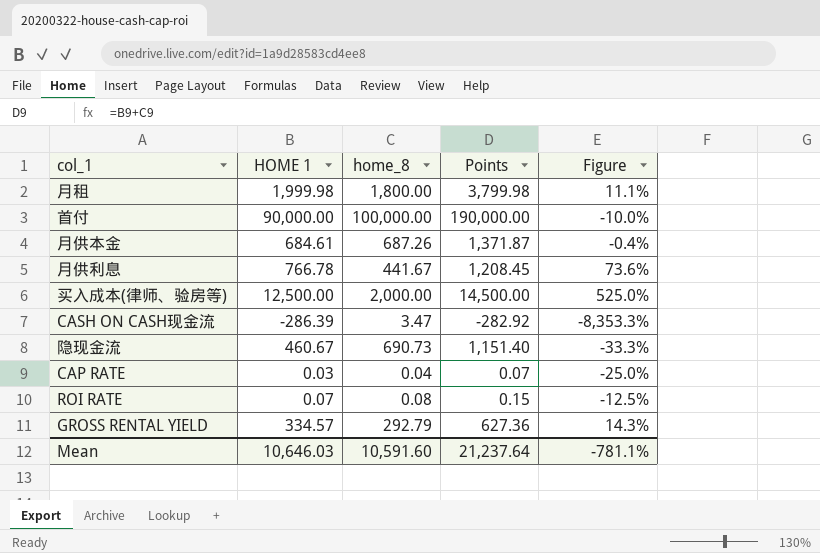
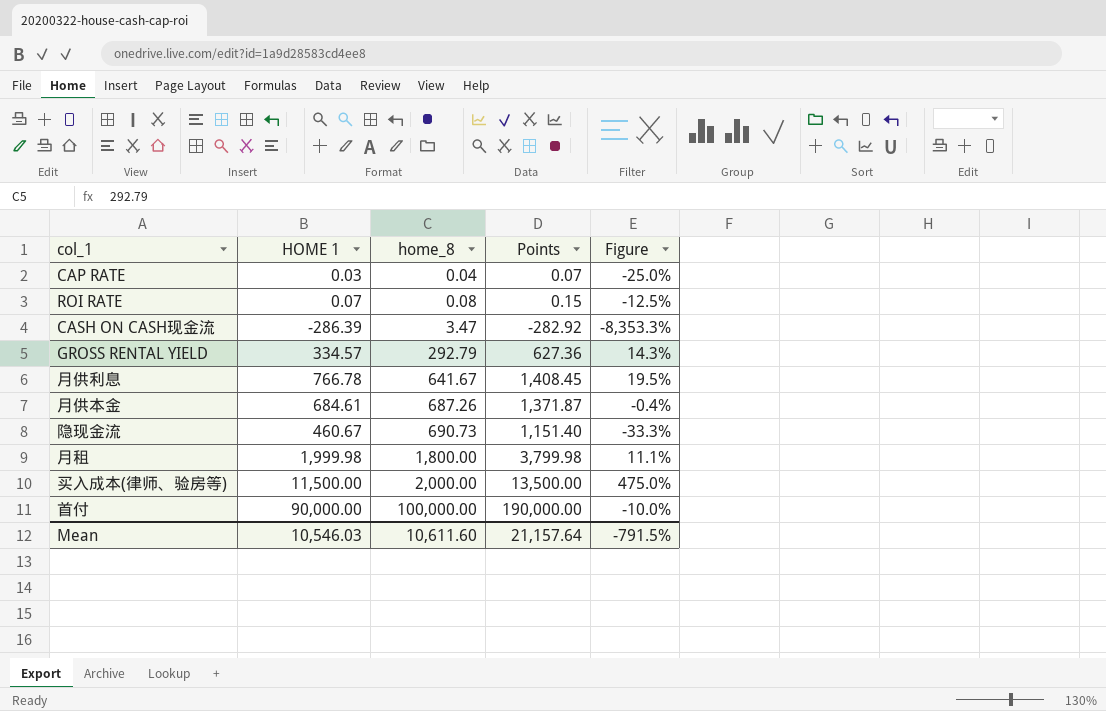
row order: none -> home_8 ascending
月供利息 | home_8: 441.67 -> 641.67
月供利息 | Points: 1,208.45 -> 1,408.45
月供利息 | Figure: 73.6% -> 19.5%
买入成本(律师、验房等) | HOME 1: 12,500.00 -> 11,500.00
买入成本(律师、验房等) | Points: 14,500.00 -> 13,500.00
买入成本(律师、验房等) | Figure: 525.0% -> 475.0%
Mean | HOME 1: 10,646.03 -> 10,546.03
Mean | home_8: 10,591.60 -> 10,611.60
Mean | Points: 21,237.64 -> 21,157.64
Mean | Figure: -781.1% -> -791.5%

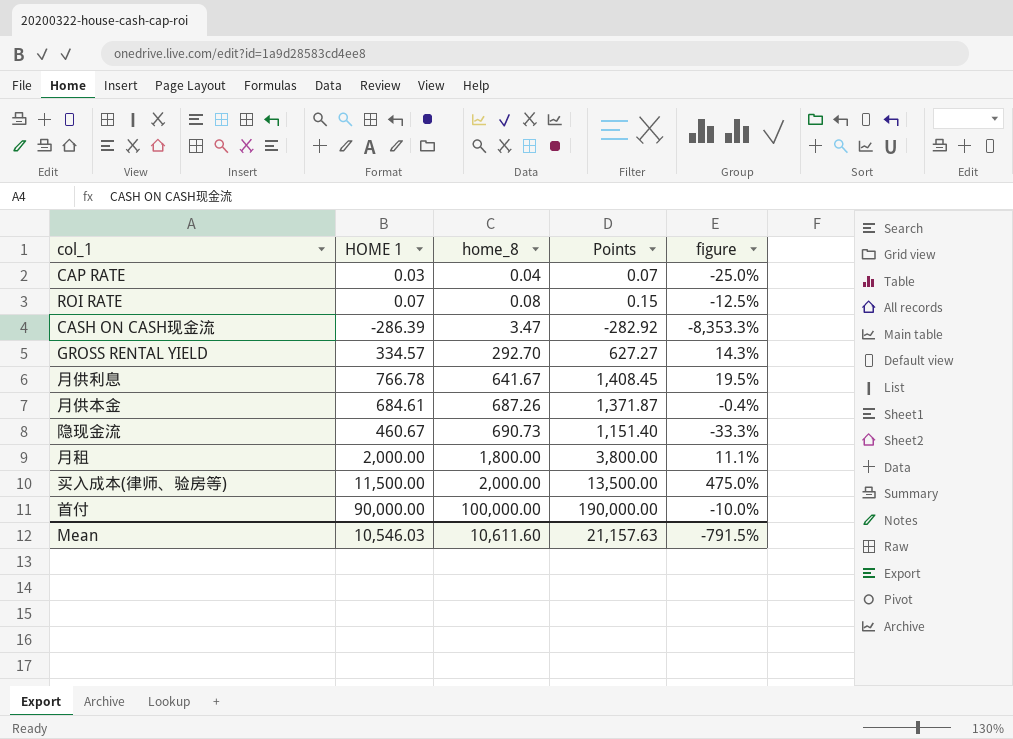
column name: Figure -> figure
GROSS RENTAL YIELD | home_8: 292.79 -> 292.70
GROSS RENTAL YIELD | Points: 627.36 -> 627.27
月租 | HOME 1: 1,999.98 -> 2,000.00
月租 | Points: 3,799.98 -> 3,800.00
Mean | Points: 21,157.64 -> 21,157.63

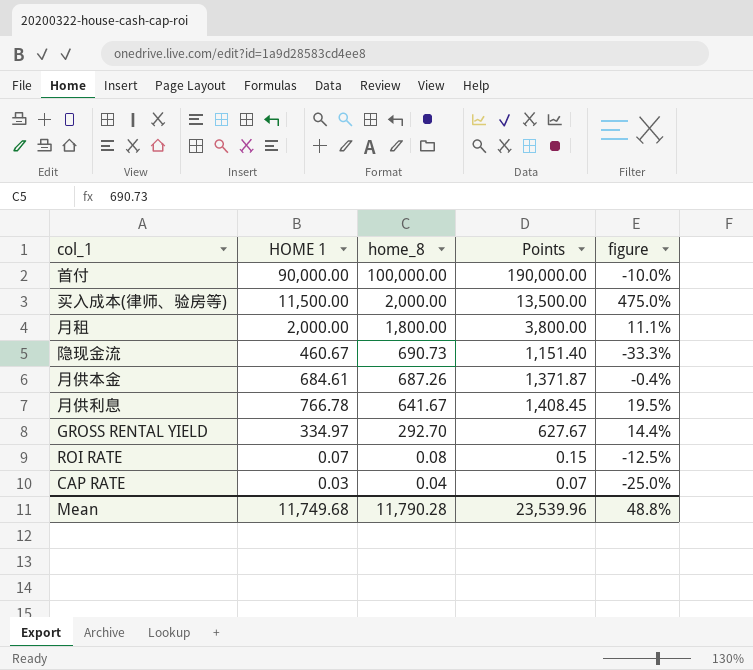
row order: home_8 ascending -> home_8 descending
row CASH ON CASH现金流: -286.39 | 3.47 | -282.92 | -8,353.3% -> none
GROSS RENTAL YIELD | HOME 1: 334.57 -> 334.97
GROSS RENTAL YIELD | Points: 627.27 -> 627.67
GROSS RENTAL YIELD | figure: 14.3% -> 14.4%
Mean | HOME 1: 10,546.03 -> 11,749.68
Mean | home_8: 10,611.60 -> 11,790.28
Mean | Points: 21,157.63 -> 23,539.96
Mean | figure: -791.5% -> 48.8%

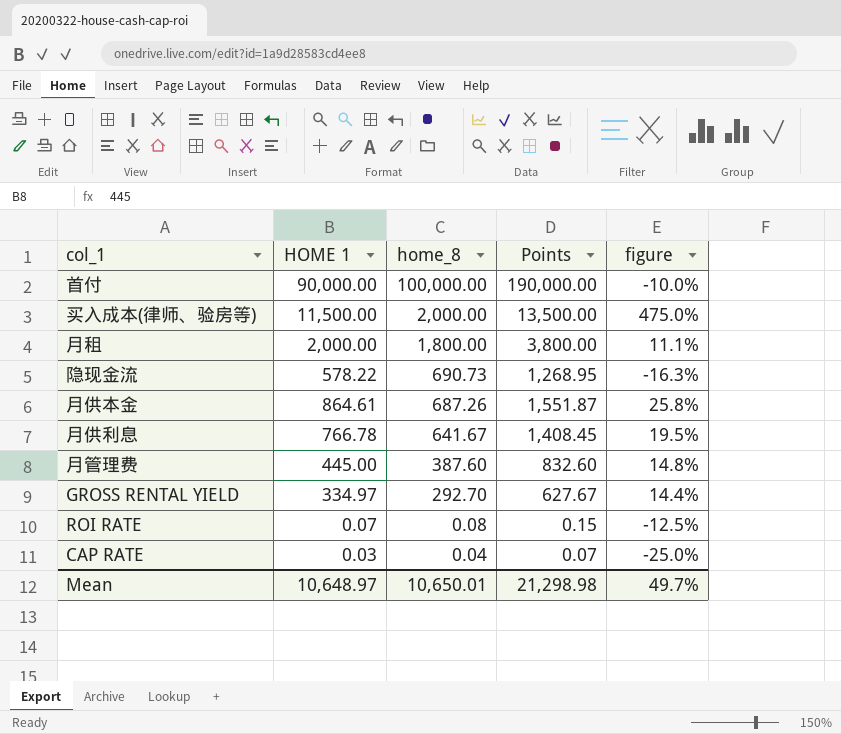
隐现金流 | HOME 1: 460.67 -> 578.22
隐现金流 | Points: 1,151.40 -> 1,268.95
隐现金流 | figure: -33.3% -> -16.3%
月供本金 | HOME 1: 684.61 -> 864.61
月供本金 | Points: 1,371.87 -> 1,551.87
月供本金 | figure: -0.4% -> 25.8%
row 月管理费: none -> 445.00 | 387.60 | 832.60 | 14.8%
Mean | HOME 1: 11,749.68 -> 10,648.97
Mean | home_8: 11,790.28 -> 10,650.01
Mean | Points: 23,539.96 -> 21,298.98
Mean | figure: 48.8% -> 49.7%

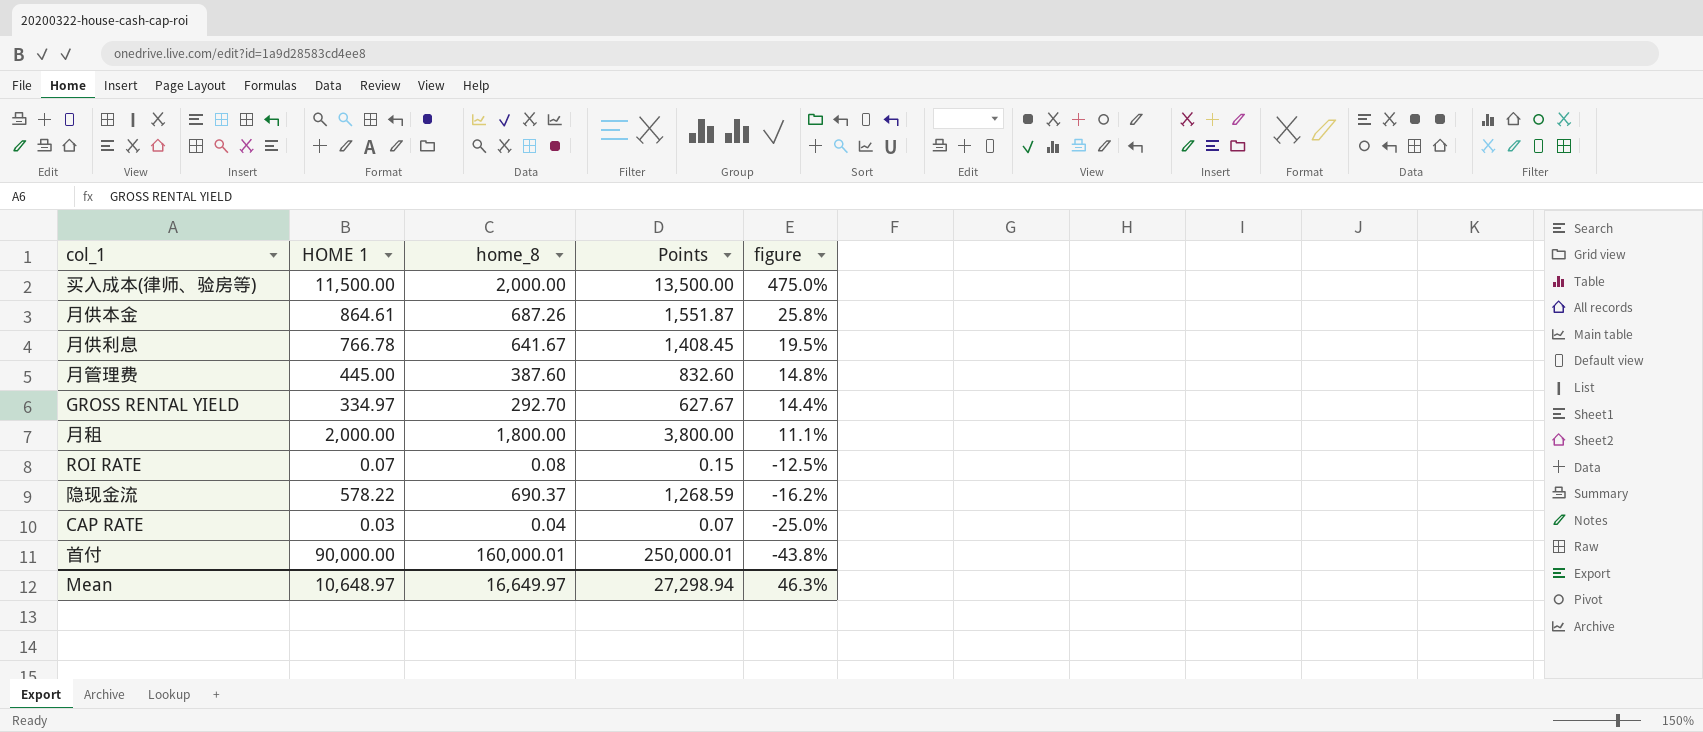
row order: home_8 descending -> figure descending
隐现金流 | home_8: 690.73 -> 690.37
隐现金流 | Points: 1,268.95 -> 1,268.59
隐现金流 | figure: -16.3% -> -16.2%
首付 | home_8: 100,000.00 -> 160,000.01
首付 | Points: 190,000.00 -> 250,000.01
首付 | figure: -10.0% -> -43.8%
Mean | home_8: 10,650.01 -> 16,649.97
Mean | Points: 21,298.98 -> 27,298.94
Mean | figure: 49.7% -> 46.3%

